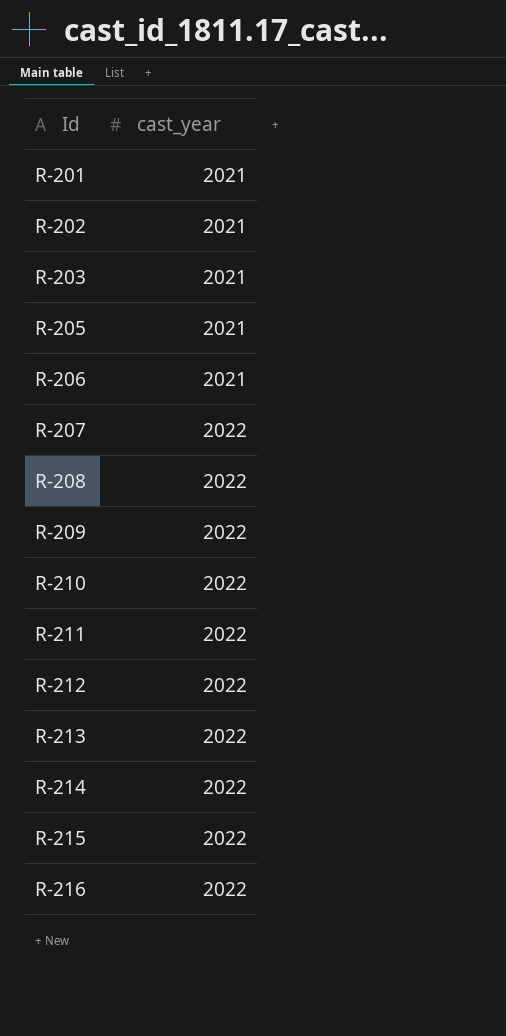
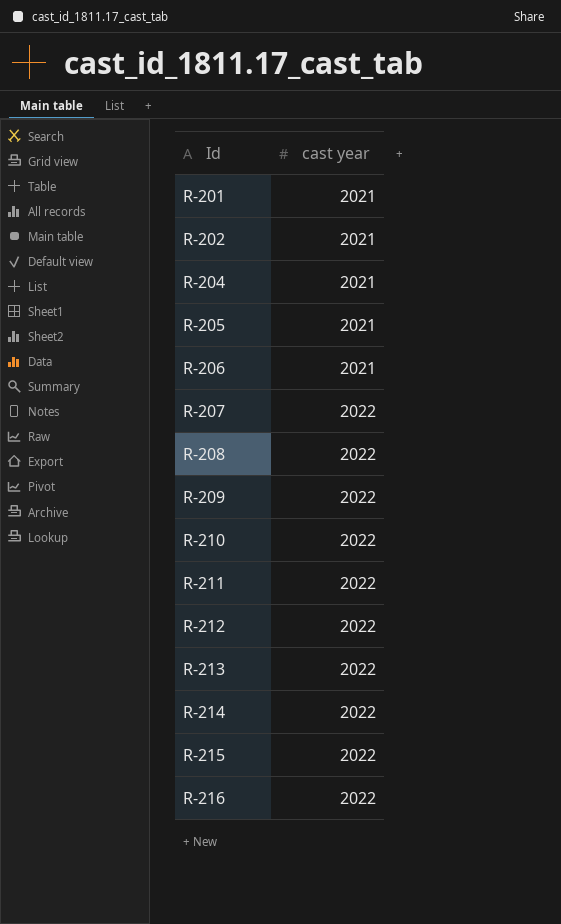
column name: cast_year -> cast year
row R-203: 2021 -> none
row R-204: none -> 2021

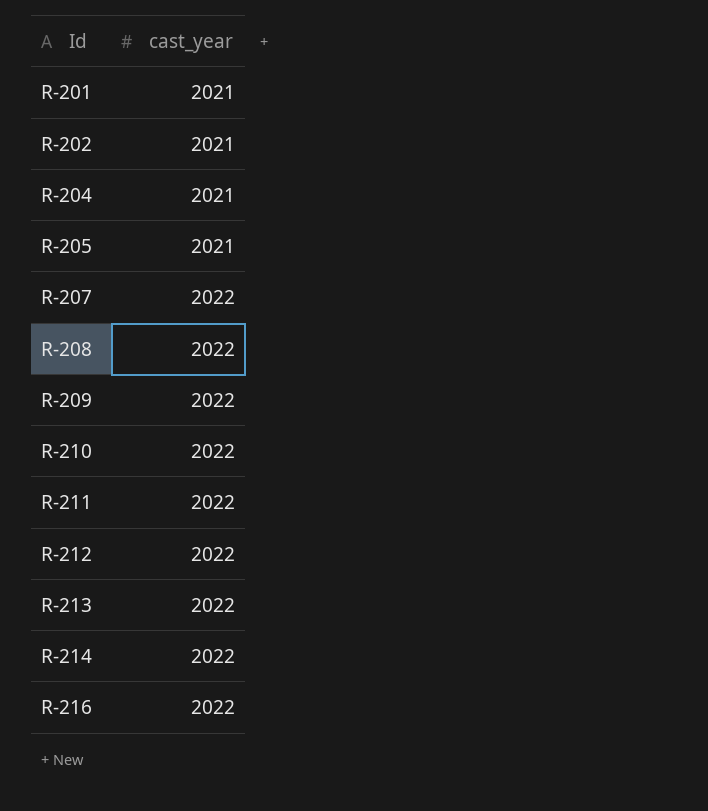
column name: cast year -> cast_year
row R-206: 2021 -> none
row R-215: 2022 -> none

